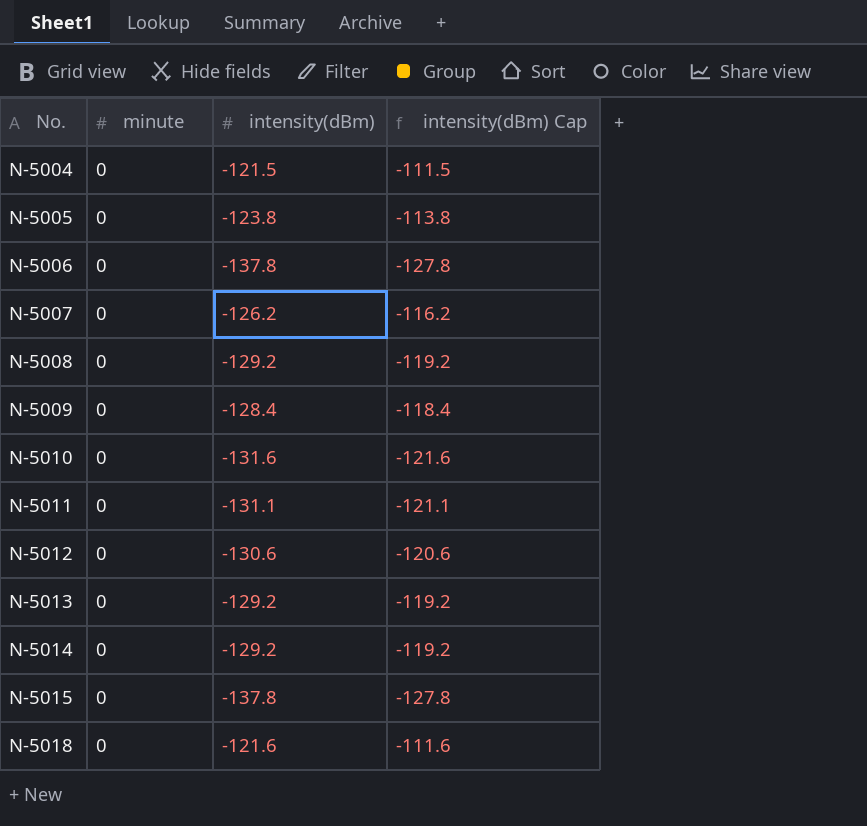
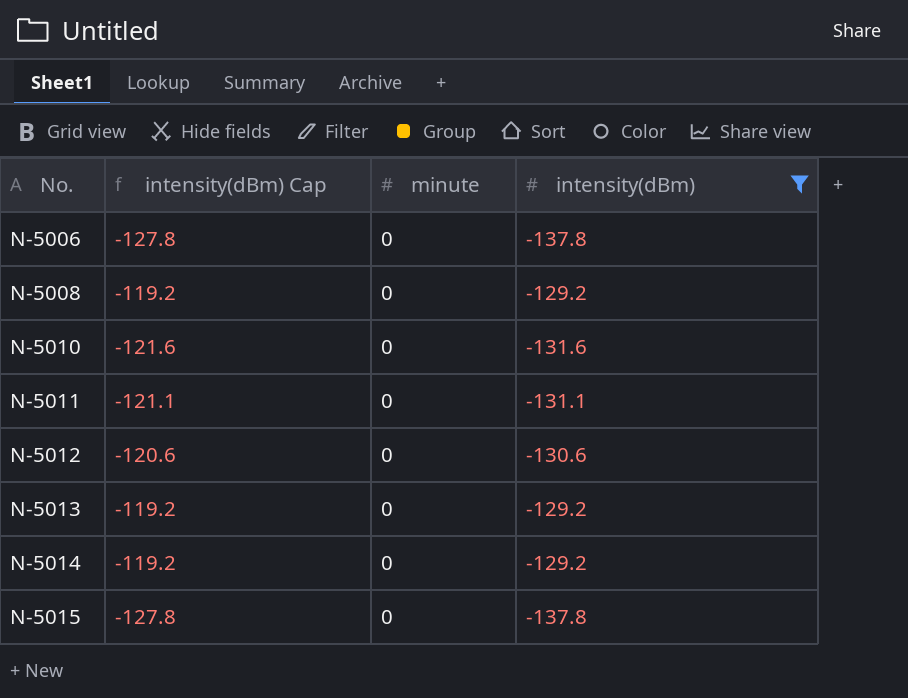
filter: none -> intensity(dBm) <= -129.2
column intensity(dBm) Cap | position: 4 -> 2

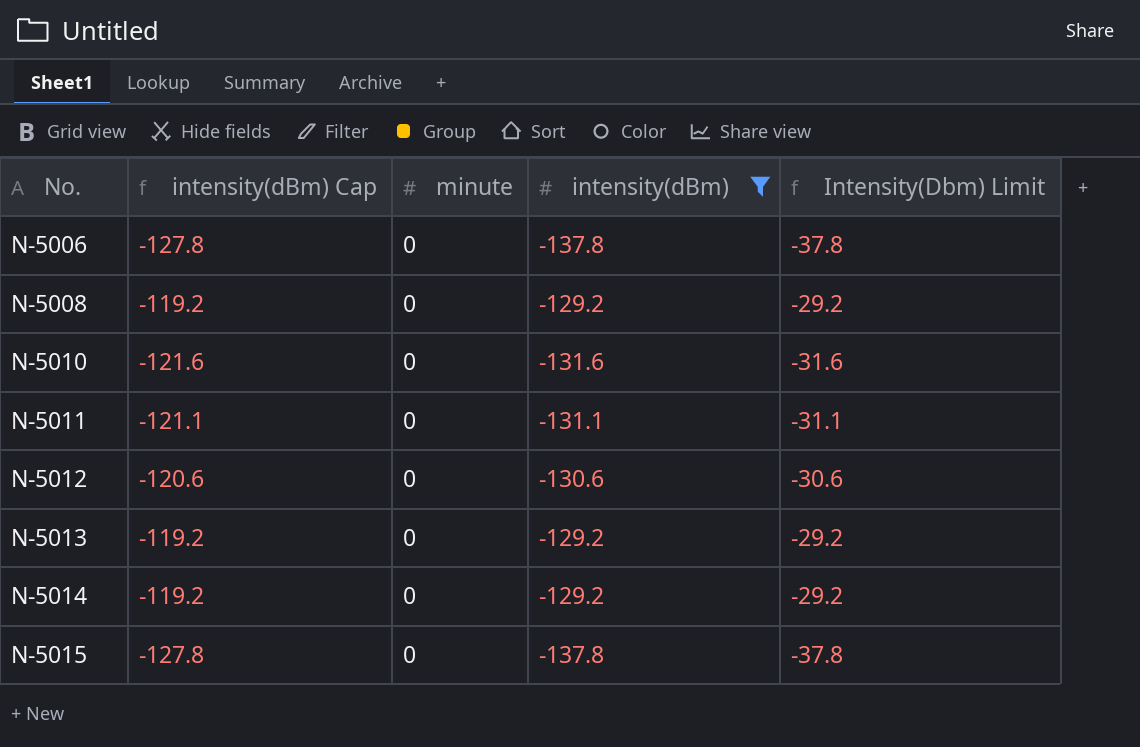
column Intensity(Dbm) Limit | formula: none -> [intensity(dBm)] + 100

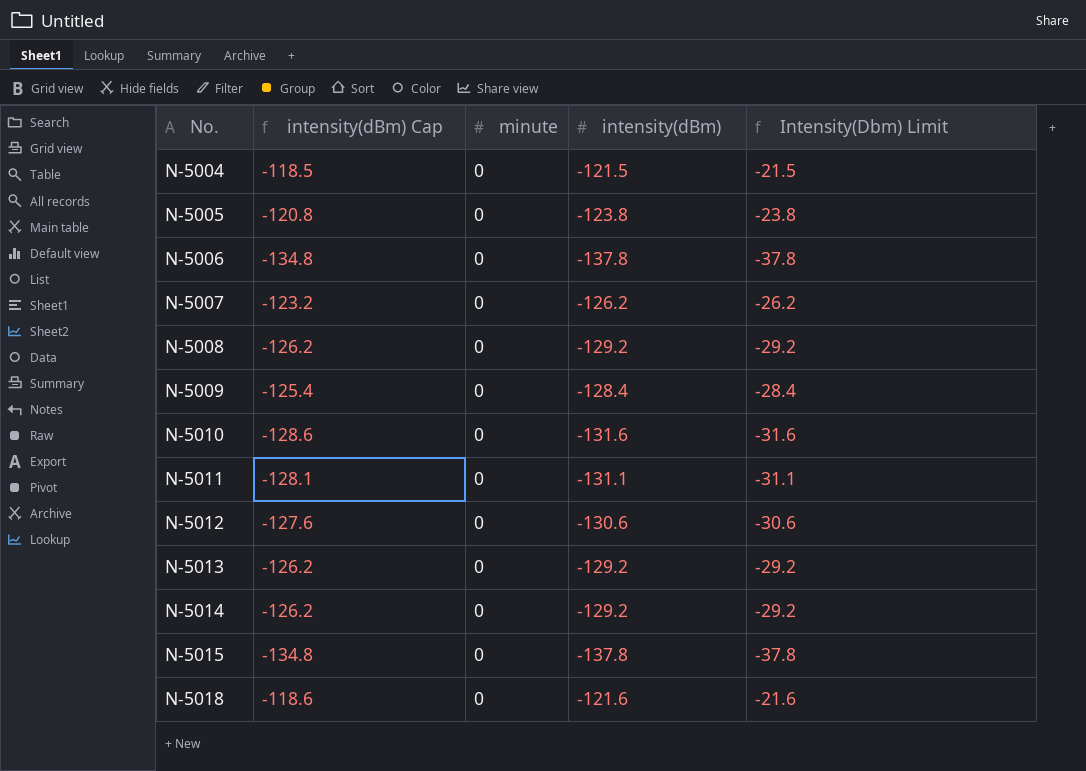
filter: intensity(dBm) <= -129.2 -> none
column intensity(dBm) Cap | formula: [intensity(dBm)] + 10 -> [intensity(dBm)] + 3

